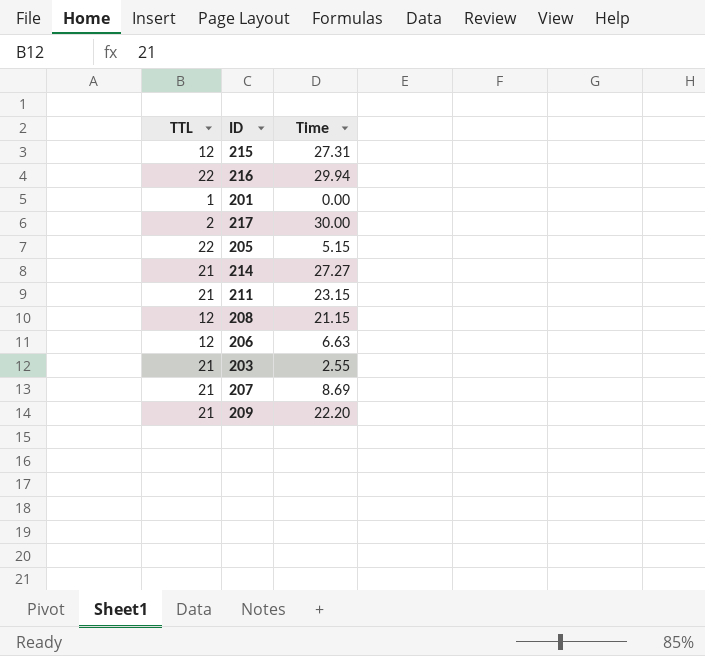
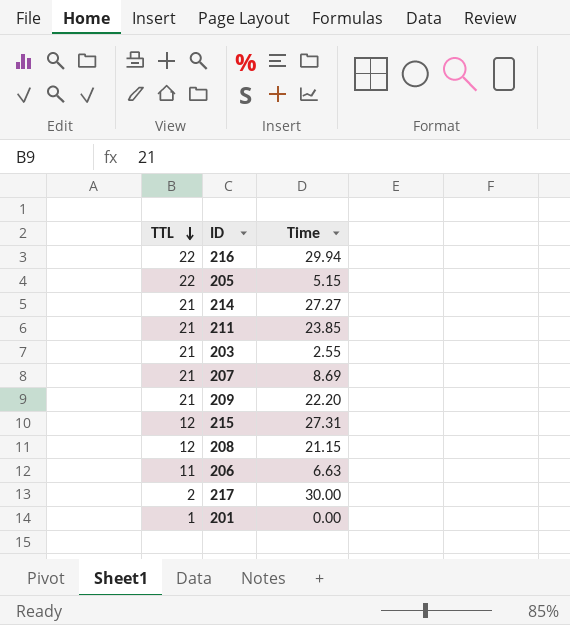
row order: none -> TTL descending
211 | Time: 23.15 -> 23.85
206 | TTL: 12 -> 11

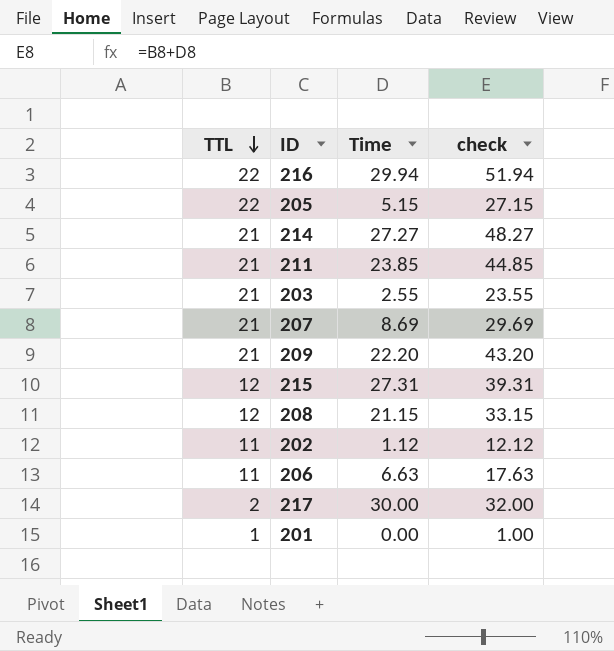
column check | formula: none -> [TTL] + [Time]
row 202: none -> 11 | 1.12 | 12.12

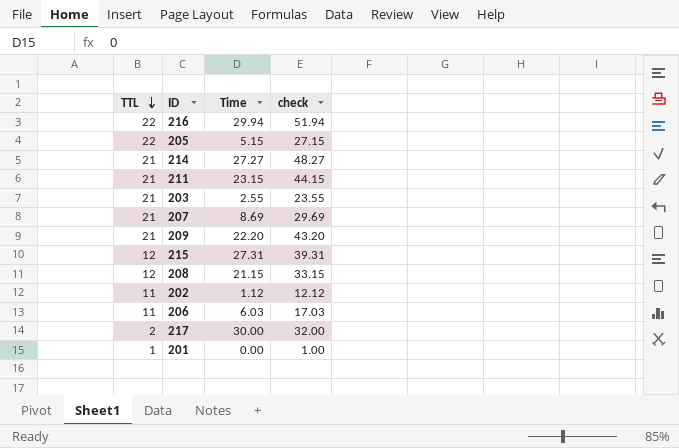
211 | Time: 23.85 -> 23.15
211 | check: 44.85 -> 44.15
206 | Time: 6.63 -> 6.03
206 | check: 17.63 -> 17.03

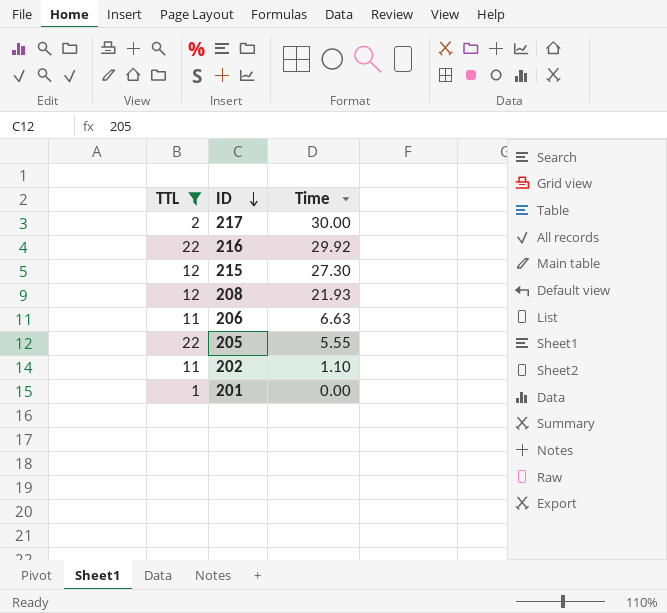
filter: none -> TTL != 21
row order: TTL descending -> ID descending
column check | formula: [TTL] + [Time] -> none
216 | Time: 29.94 -> 29.92
215 | Time: 27.31 -> 27.30
208 | Time: 21.15 -> 21.93
206 | Time: 6.03 -> 6.63
205 | Time: 5.15 -> 5.55
202 | Time: 1.12 -> 1.10

